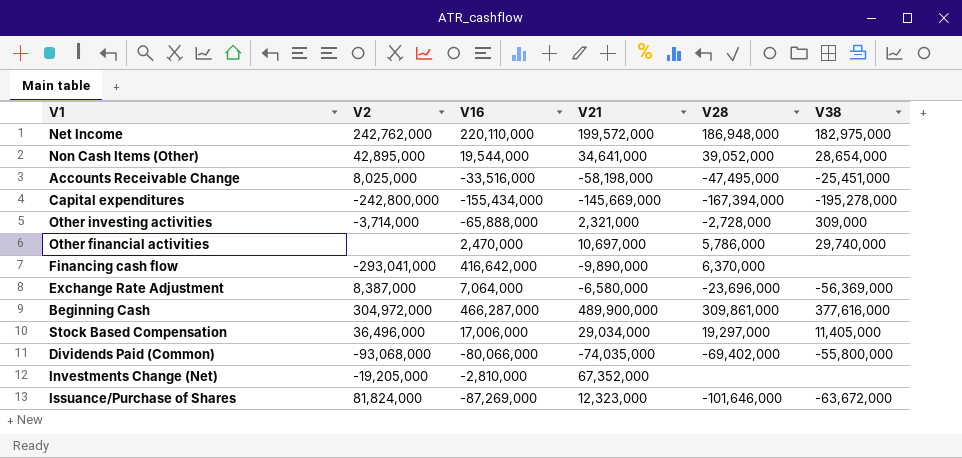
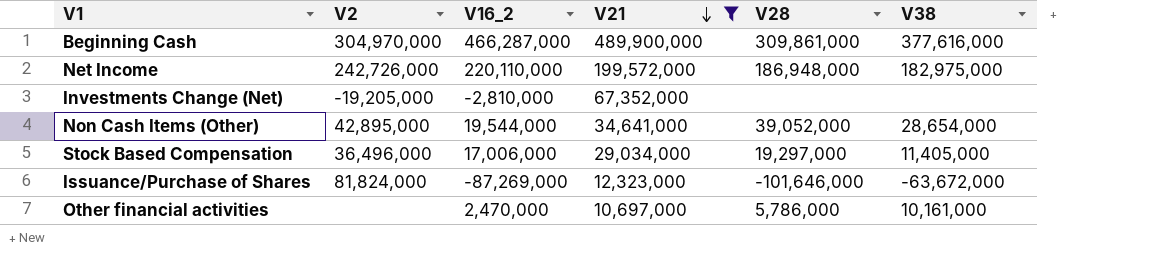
filter: none -> V21 >= 10,697,000
row order: none -> V21 descending
column name: V16 -> V16_2
Beginning Cash | V2: 304,972,000 -> 304,970,000
Net Income | V2: 242,762,000 -> 242,726,000
Other financial activities | V38: 29,740,000 -> 10,161,000

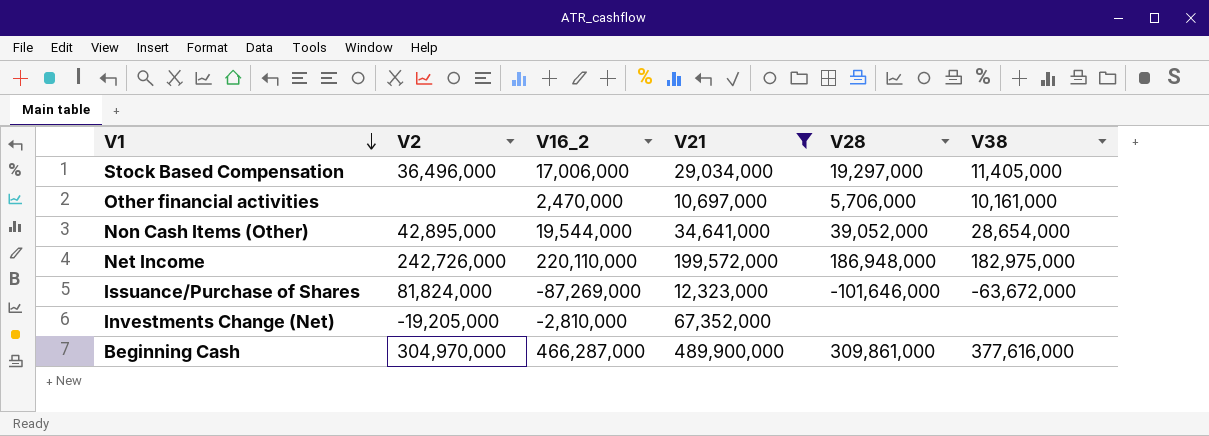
row order: V21 descending -> V1 descending
Other financial activities | V28: 5,786,000 -> 5,706,000

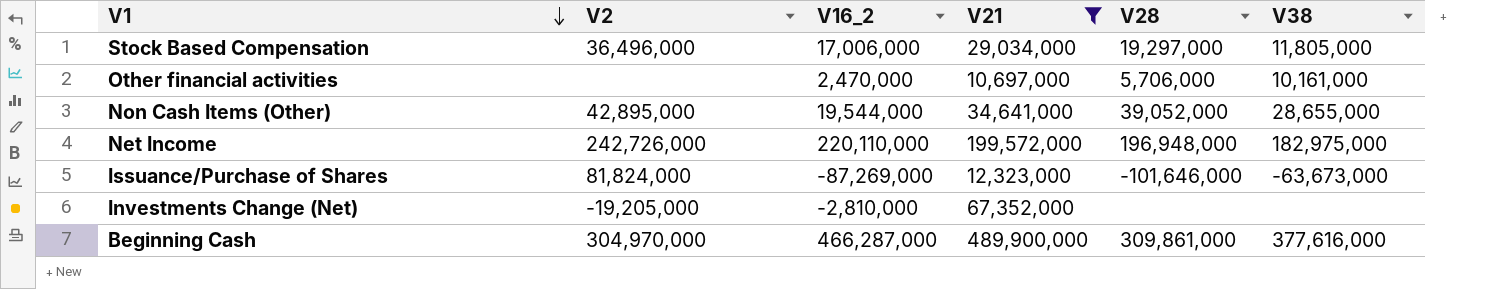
Stock Based Compensation | V38: 11,405,000 -> 11,805,000
Non Cash Items (Other) | V38: 28,654,000 -> 28,655,000
Net Income | V28: 186,948,000 -> 196,948,000
Issuance/Purchase of Shares | V38: -63,672,000 -> -63,673,000

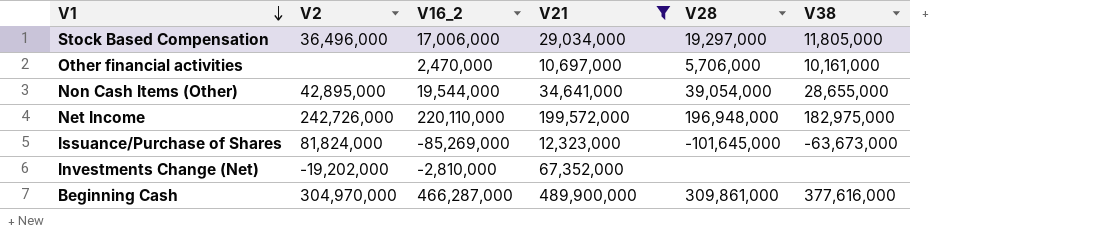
Non Cash Items (Other) | V28: 39,052,000 -> 39,054,000
Issuance/Purchase of Shares | V16_2: -87,269,000 -> -85,269,000
Issuance/Purchase of Shares | V28: -101,646,000 -> -101,645,000
Investments Change (Net) | V2: -19,205,000 -> -19,202,000

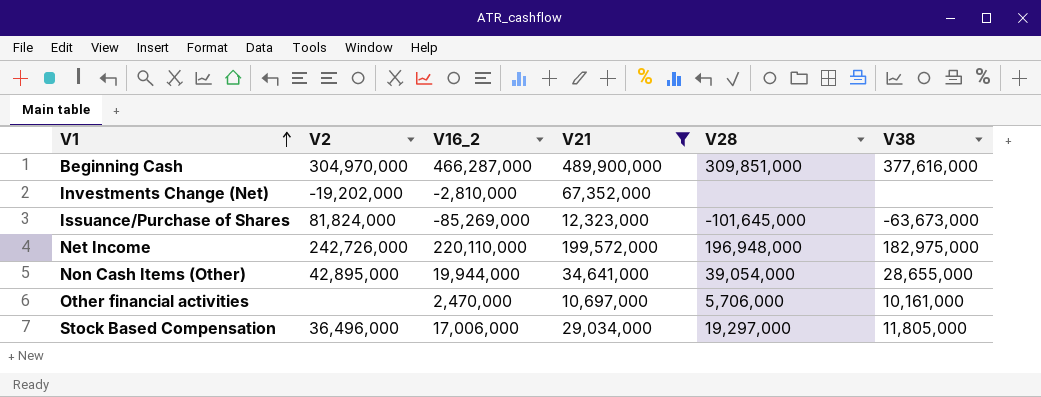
row order: V1 descending -> V1 ascending
Beginning Cash | V28: 309,861,000 -> 309,851,000
Non Cash Items (Other) | V16_2: 19,544,000 -> 19,944,000

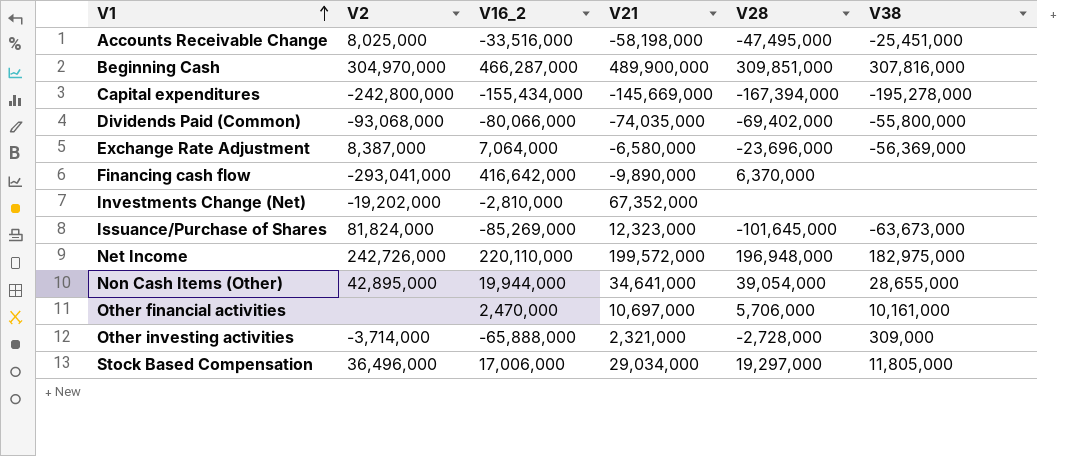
filter: V21 >= 10,697,000 -> none
Beginning Cash | V38: 377,616,000 -> 307,816,000

